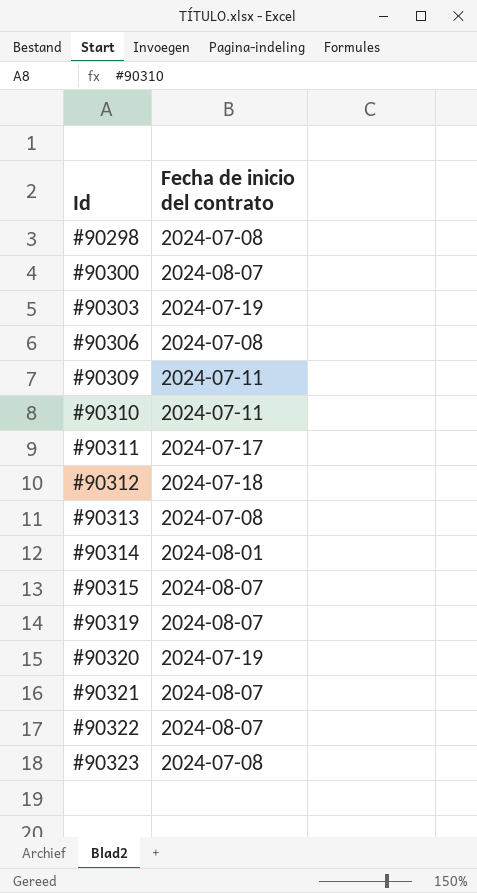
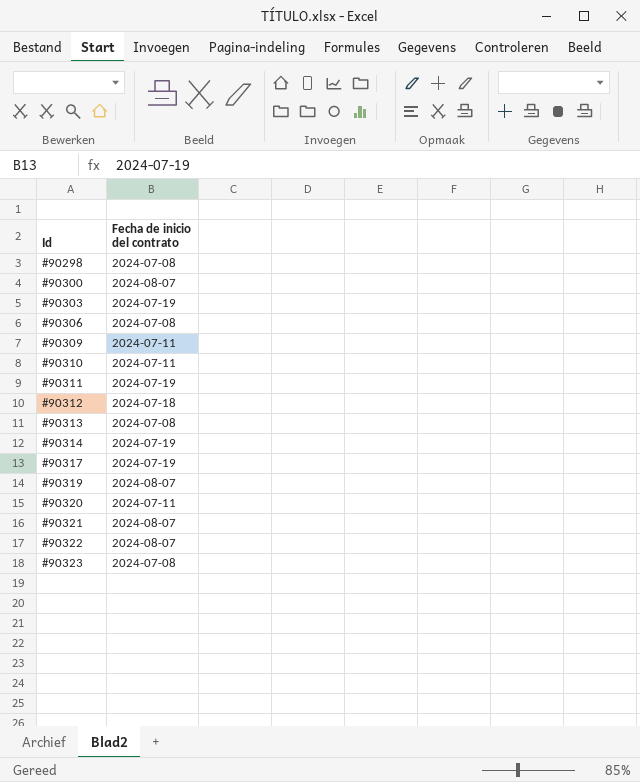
row #90315: 2024-08-07 -> none
#90311 | Fecha de inicio del contrato: 2024-07-17 -> 2024-07-19
#90314 | Fecha de inicio del contrato: 2024-08-01 -> 2024-07-19
row #90317: none -> 2024-07-19
#90320 | Fecha de inicio del contrato: 2024-07-19 -> 2024-07-11

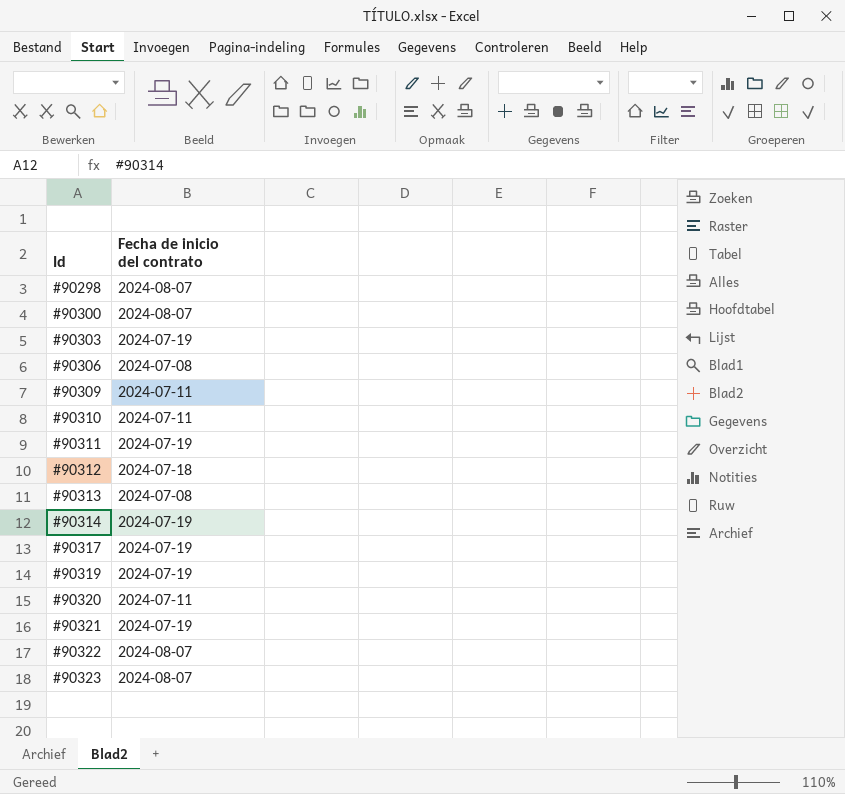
#90298 | Fecha de inicio del contrato: 2024-07-08 -> 2024-08-07
#90319 | Fecha de inicio del contrato: 2024-08-07 -> 2024-07-19
#90321 | Fecha de inicio del contrato: 2024-08-07 -> 2024-07-19
#90323 | Fecha de inicio del contrato: 2024-07-08 -> 2024-08-07

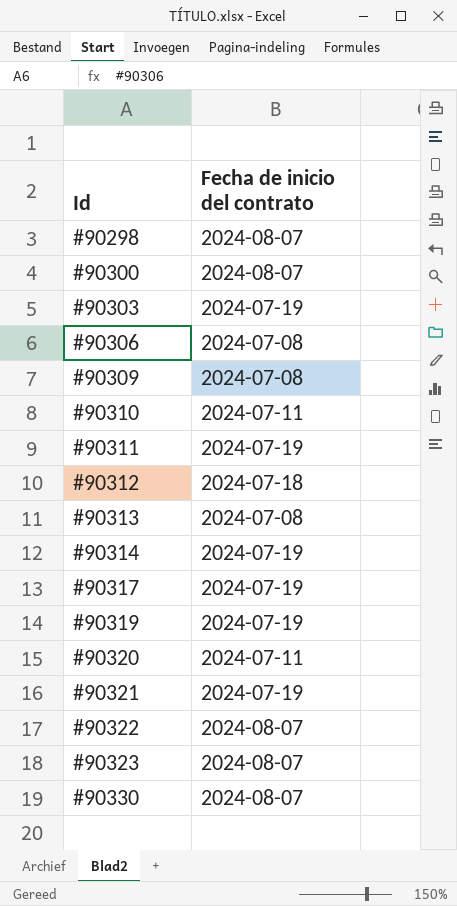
#90309 | Fecha de inicio del contrato: 2024-07-11 -> 2024-07-08
row #90330: none -> 2024-08-07

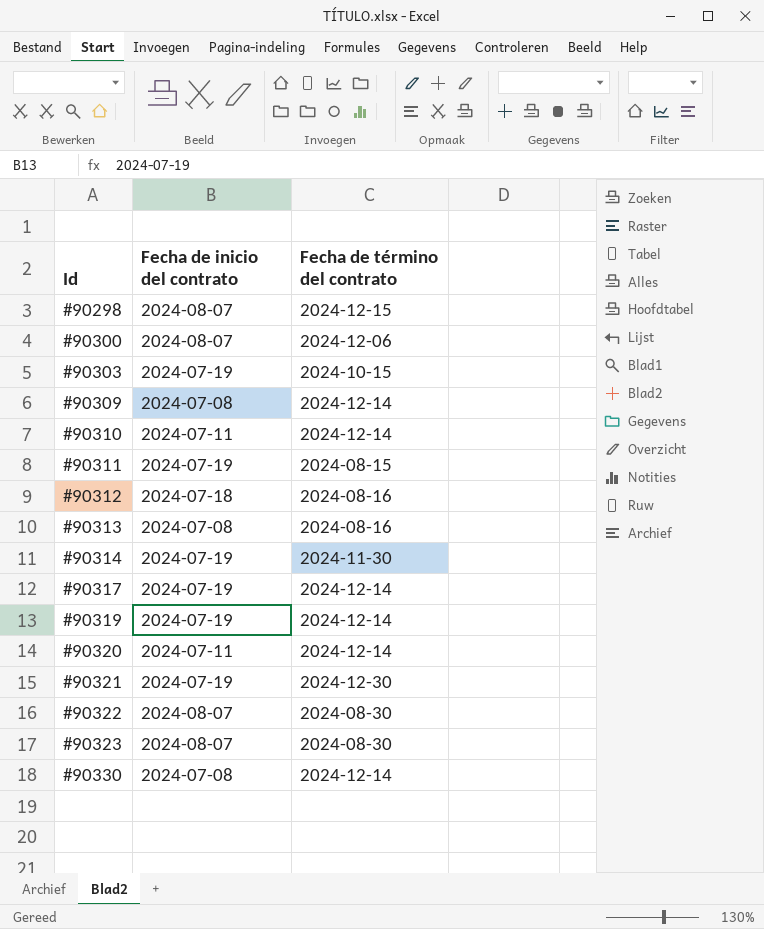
column Fecha de término del contrato | position: none -> 3
row #90306: 2024-07-08 -> none
#90330 | Fecha de inicio del contrato: 2024-08-07 -> 2024-07-08

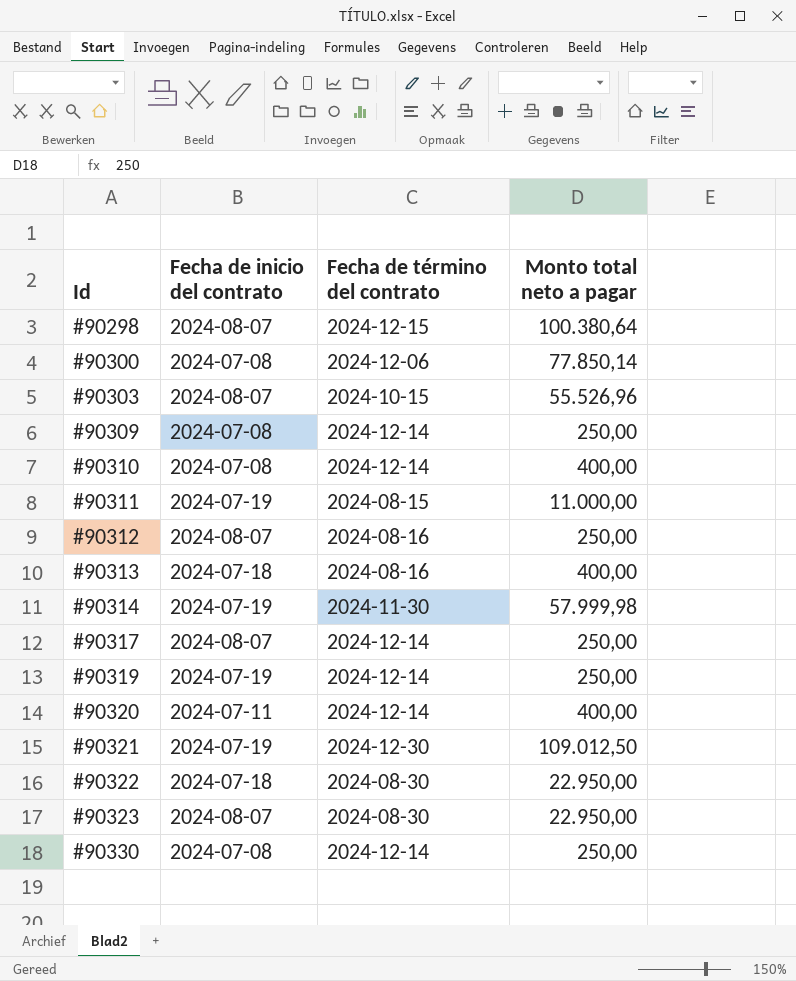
column Monto total neto a pagar | position: none -> 4
#90300 | Fecha de inicio del contrato: 2024-08-07 -> 2024-07-08
#90303 | Fecha de inicio del contrato: 2024-07-19 -> 2024-08-07
#90310 | Fecha de inicio del contrato: 2024-07-11 -> 2024-07-08
#90312 | Fecha de inicio del contrato: 2024-07-18 -> 2024-08-07
#90313 | Fecha de inicio del contrato: 2024-07-08 -> 2024-07-18
#90317 | Fecha de inicio del contrato: 2024-07-19 -> 2024-08-07
#90322 | Fecha de inicio del contrato: 2024-08-07 -> 2024-07-18

